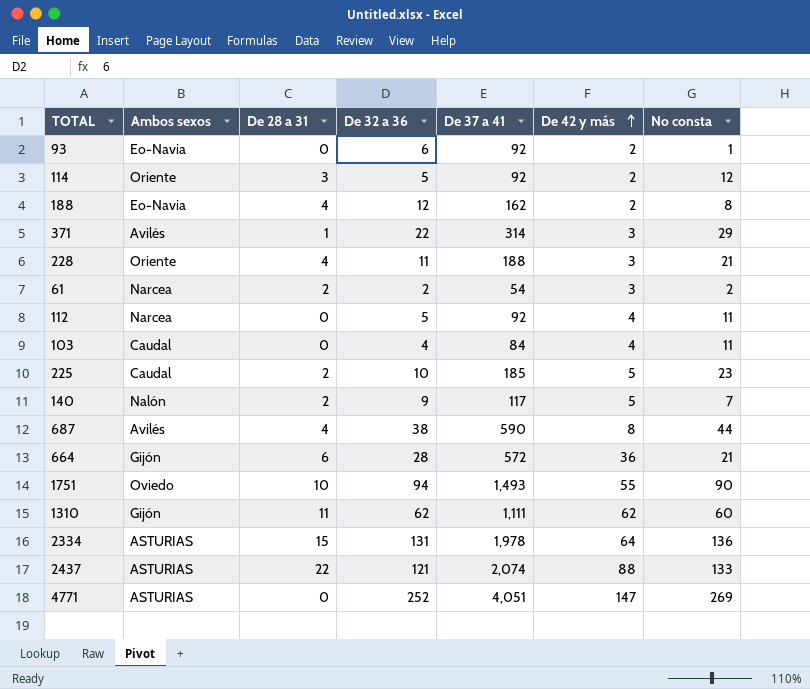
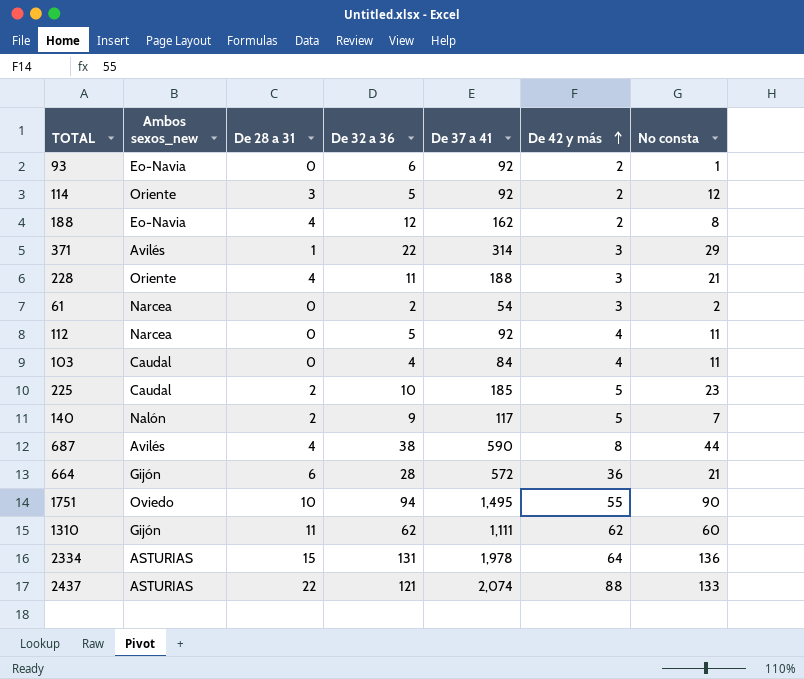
column name: Ambos sexos -> Ambos sexos_new
row 4771: ASTURIAS | 0 | 252 | 4,051 | 147 | 269 -> none
61 | De 28 a 31: 2 -> 0
1751 | De 37 a 41: 1,493 -> 1,495

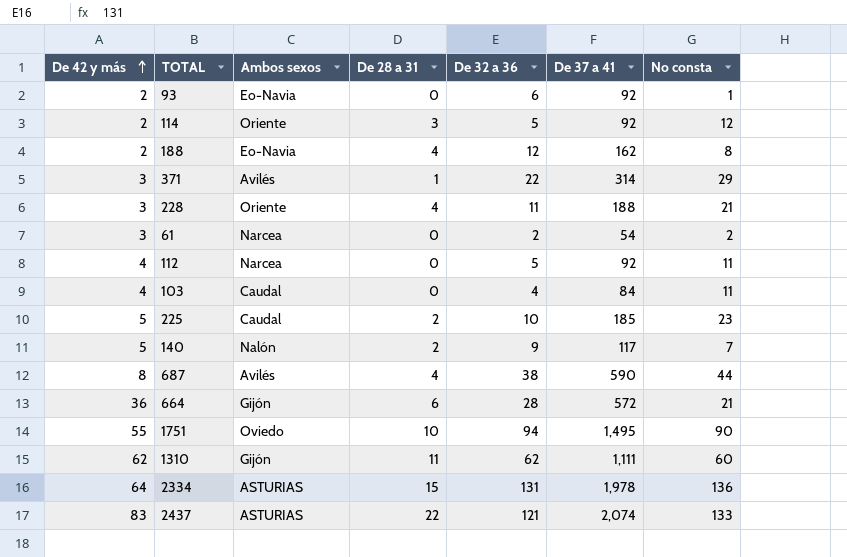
column De 42 y más | position: 6 -> 1
column name: Ambos sexos_new -> Ambos sexos
2437 | De 42 y más: 88 -> 83

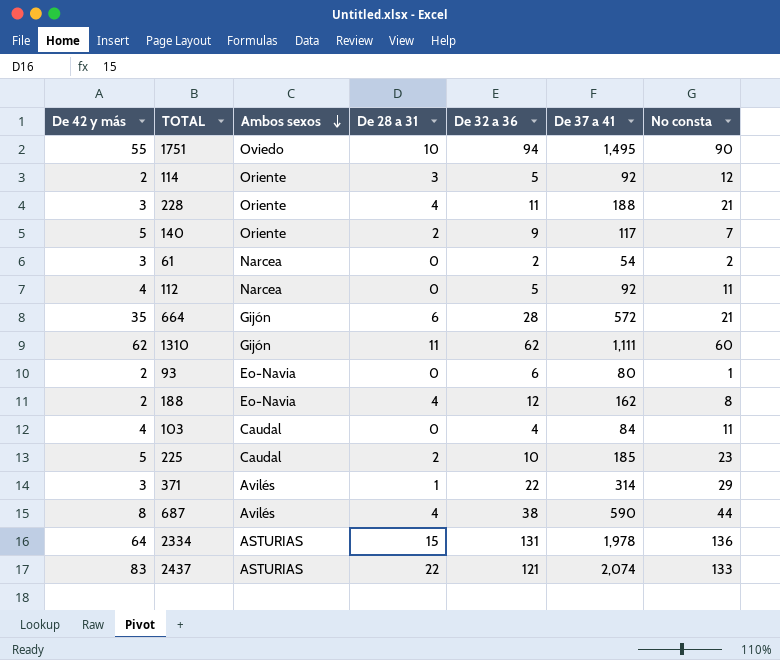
row order: De 42 y más ascending -> Ambos sexos descending
140 | Ambos sexos: Nalón -> Oriente
664 | De 42 y más: 36 -> 35
93 | De 37 a 41: 92 -> 80

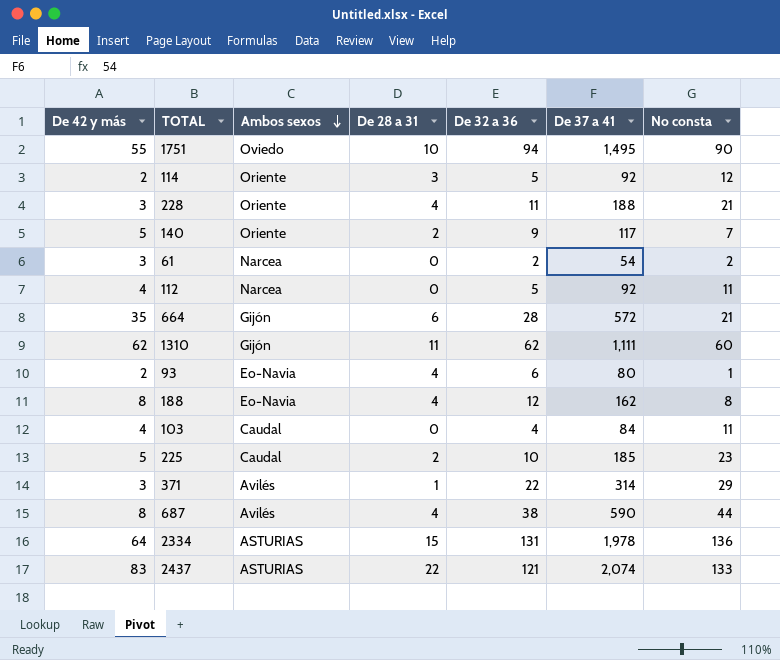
93 | De 28 a 31: 0 -> 4
188 | De 42 y más: 2 -> 8

